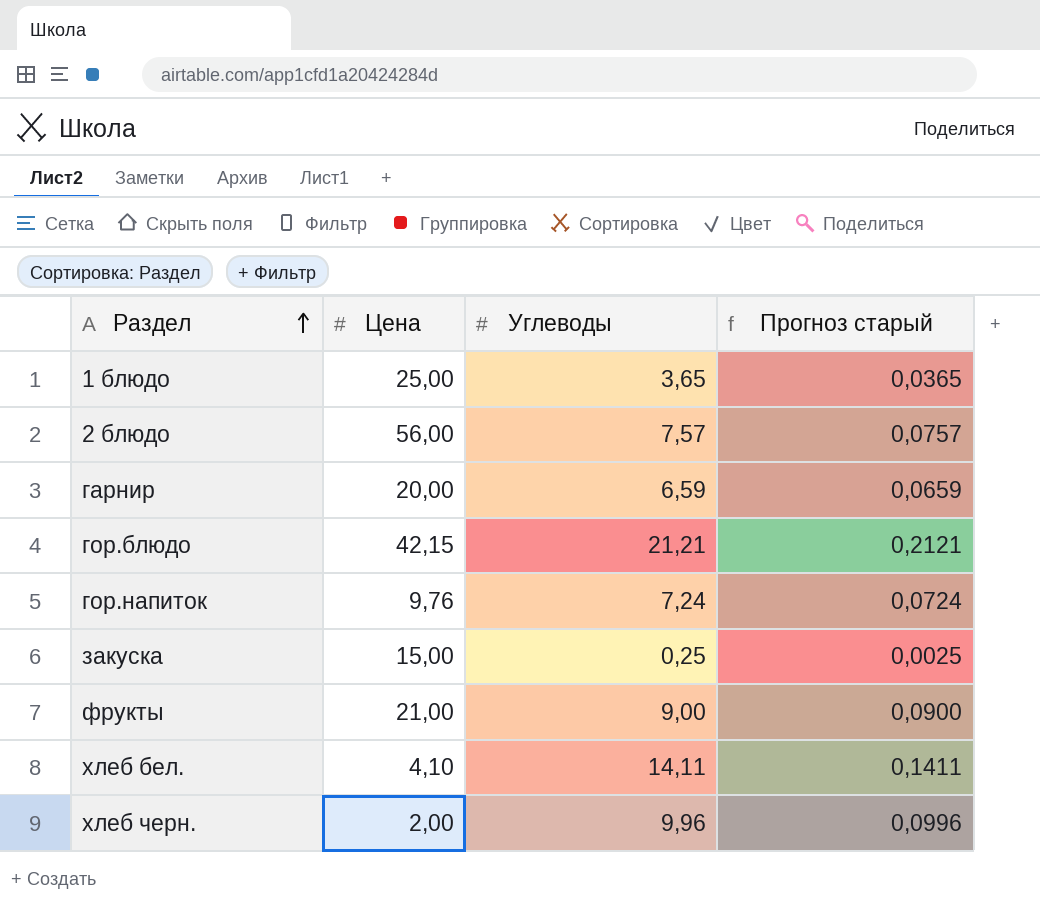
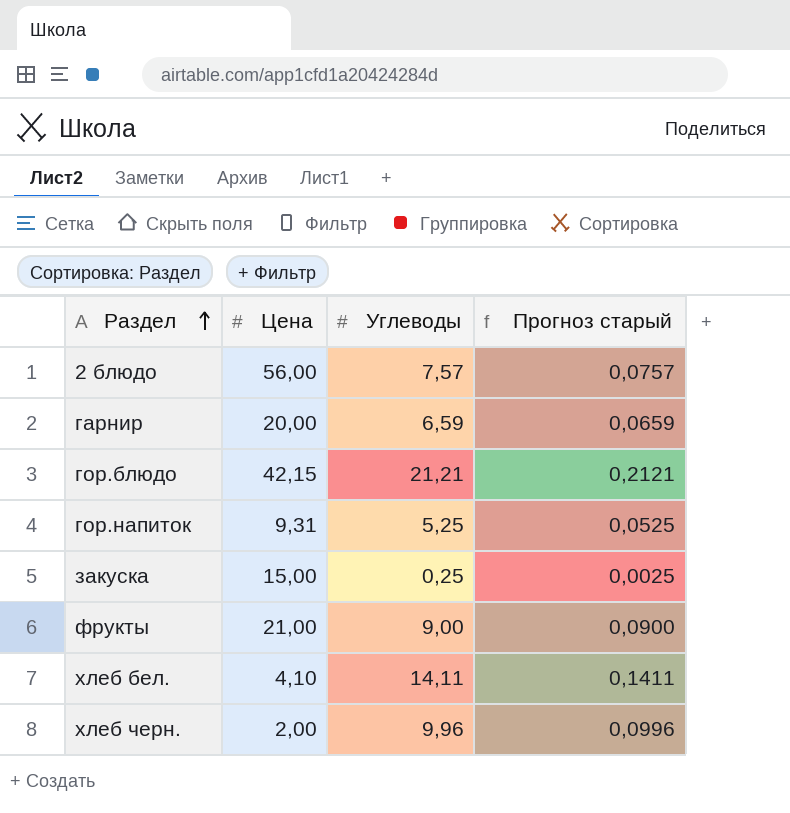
row 1 блюдо: 25,00 | 3,65 | 0,0365 -> none
гор.напиток | Цена: 9,76 -> 9,31
гор.напиток | Углеводы: 7,24 -> 5,25
гор.напиток | Прогноз старый: 0,0724 -> 0,0525

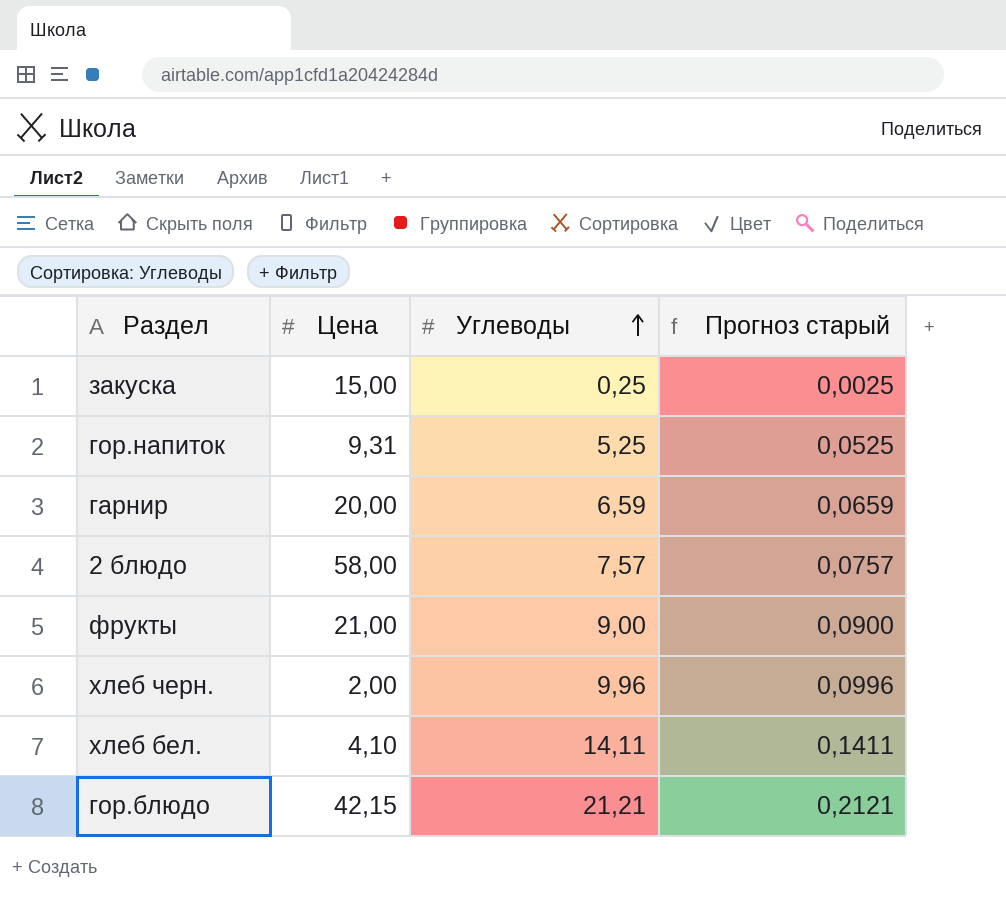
row order: Раздел ascending -> Углеводы ascending
2 блюдо | Цена: 56,00 -> 58,00

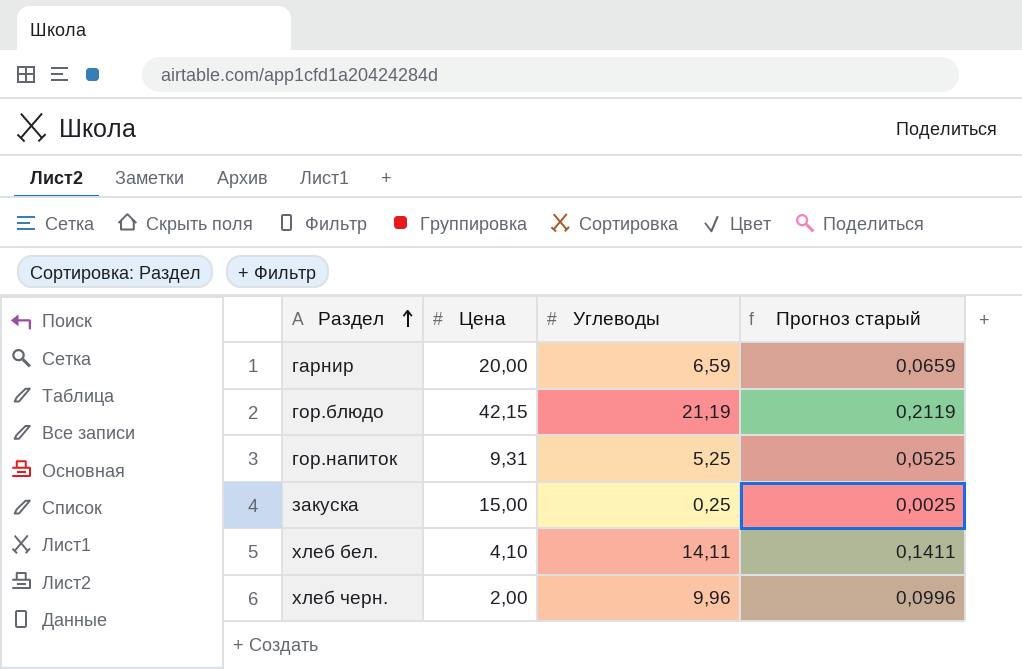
row order: Углеводы ascending -> Раздел ascending
row 2 блюдо: 58,00 | 7,57 | 0,0757 -> none
row фрукты: 21,00 | 9,00 | 0,0900 -> none
гор.блюдо | Углеводы: 21,21 -> 21,19
гор.блюдо | Прогноз старый: 0,2121 -> 0,2119

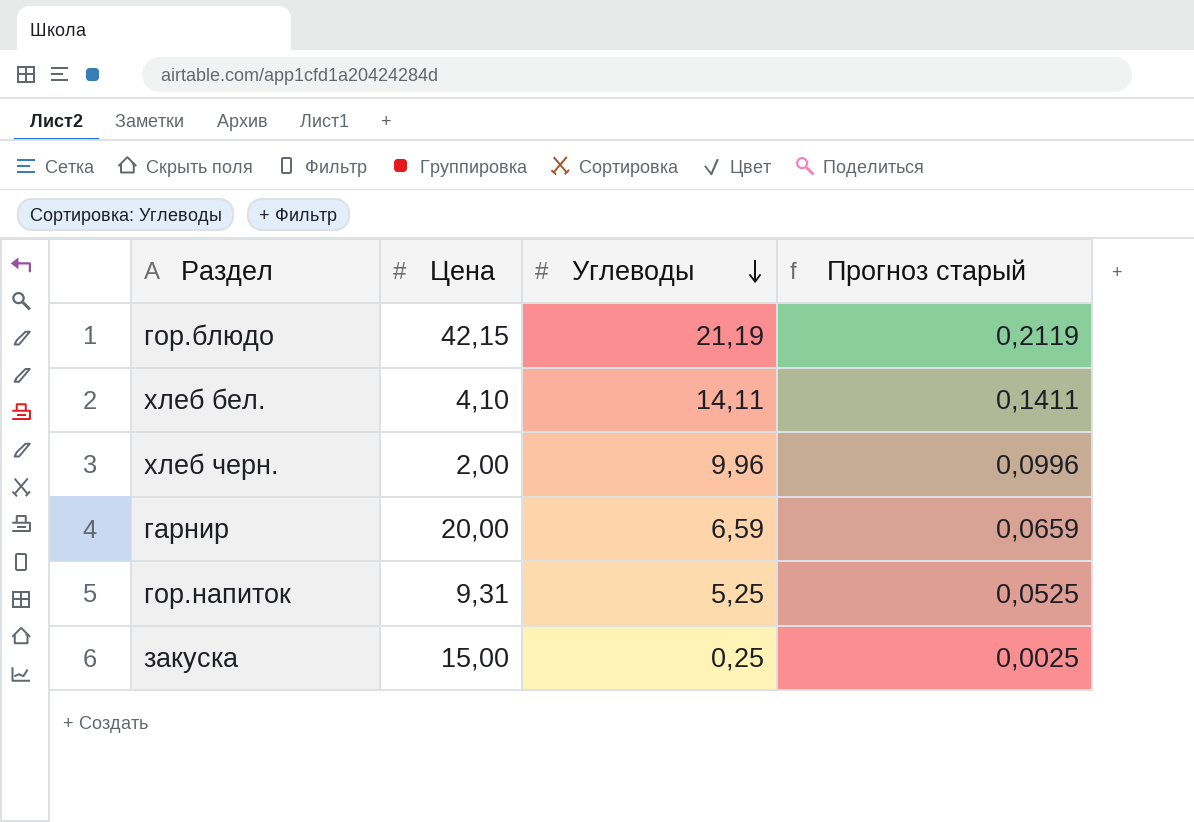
row order: Раздел ascending -> Углеводы descending

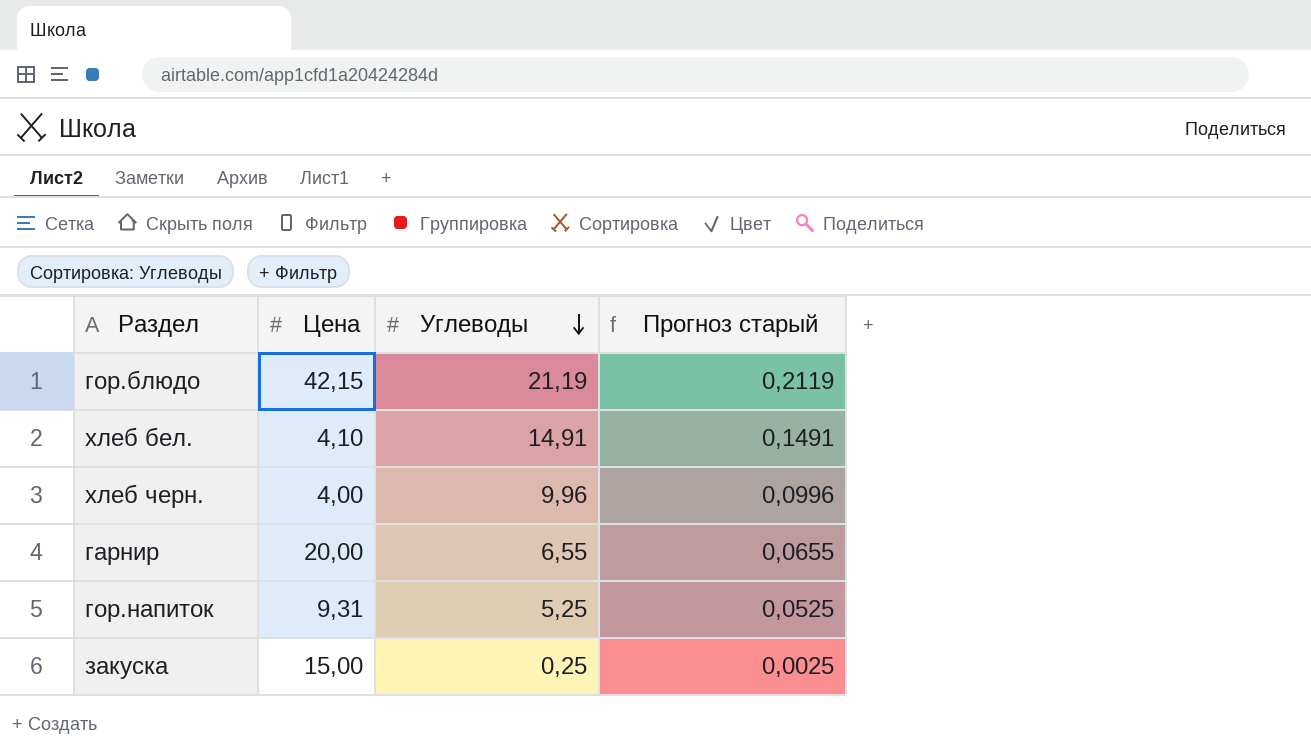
хлеб бел. | Углеводы: 14,11 -> 14,91
хлеб бел. | Прогноз старый: 0,1411 -> 0,1491
хлеб черн. | Цена: 2,00 -> 4,00
гарнир | Углеводы: 6,59 -> 6,55
гарнир | Прогноз старый: 0,0659 -> 0,0655

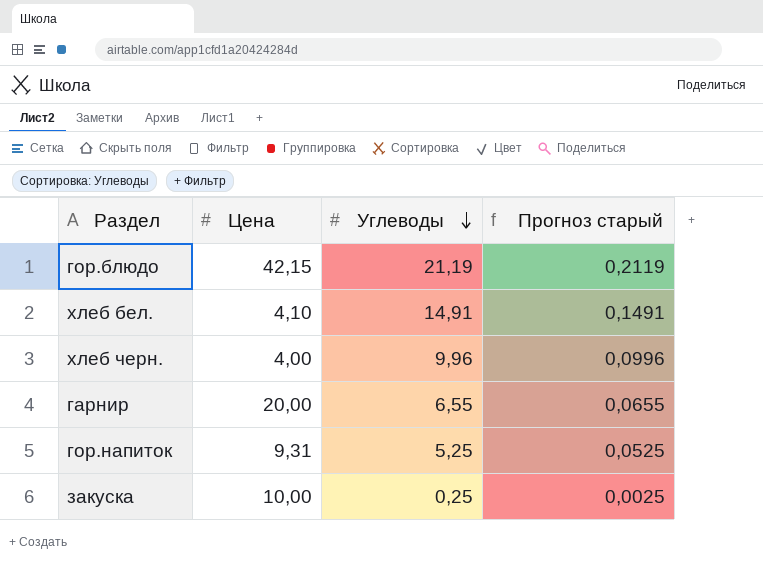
закуска | Цена: 15,00 -> 10,00

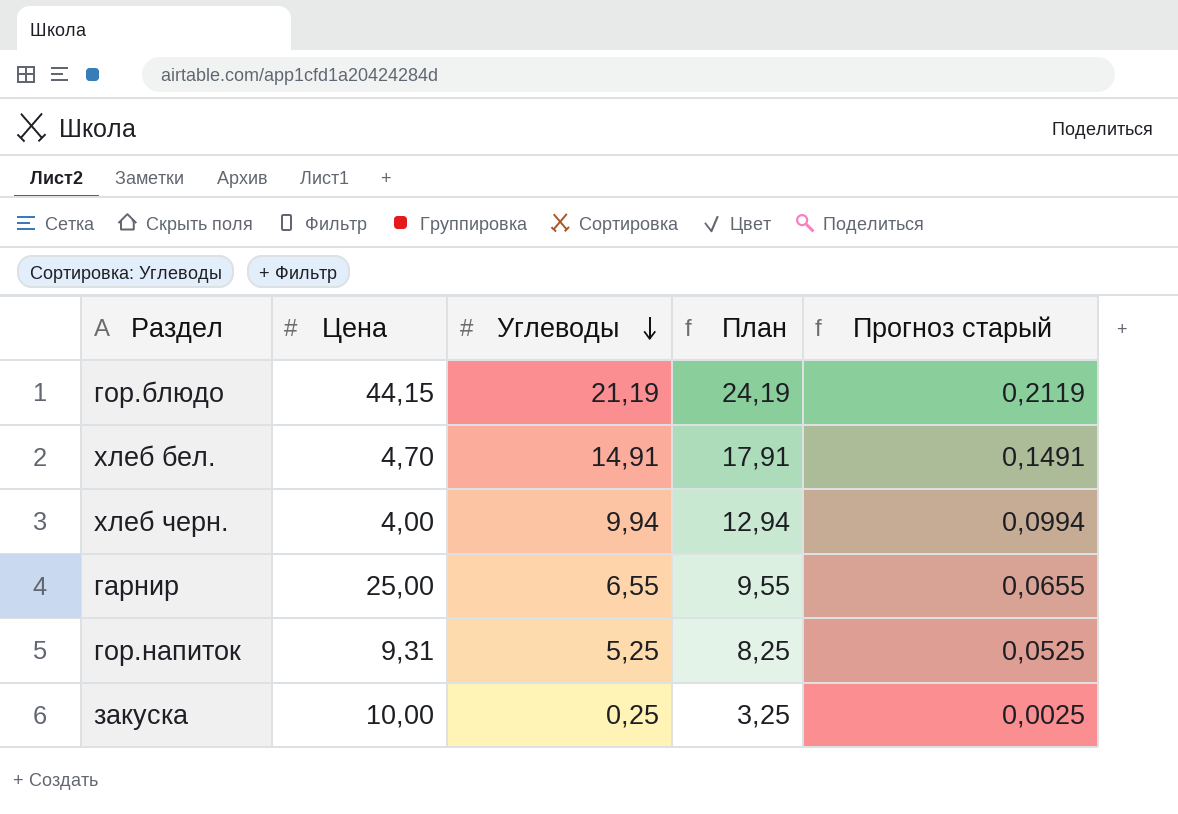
column План | formula: none -> [Углеводы] + 3
гор.блюдо | Цена: 42,15 -> 44,15
хлеб бел. | Цена: 4,10 -> 4,70
хлеб черн. | Углеводы: 9,96 -> 9,94
хлеб черн. | Прогноз старый: 0,0996 -> 0,0994
гарнир | Цена: 20,00 -> 25,00

